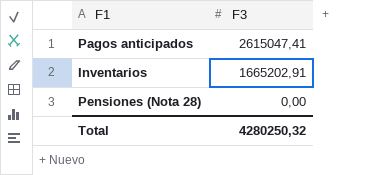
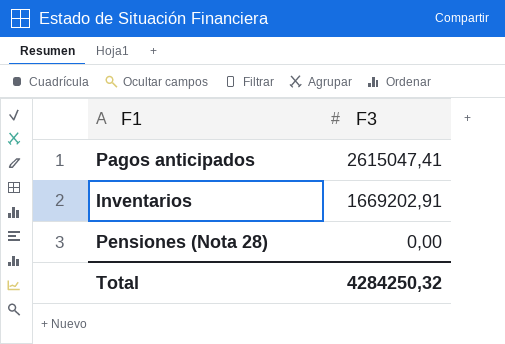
Inventarios | F3: 1665202,91 -> 1669202,91
Total | F3: 4280250,32 -> 4284250,32

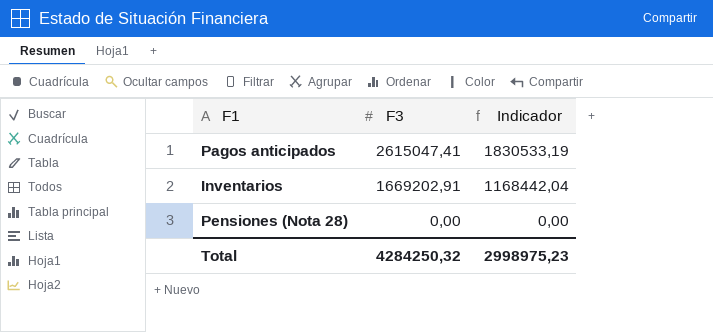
column Indicador | formula: none -> [F3] * 0,7

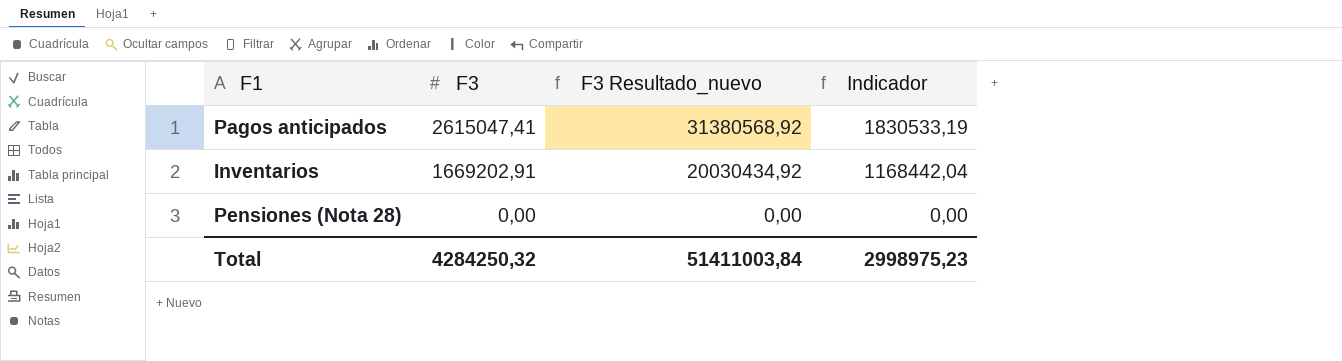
column F3 Resultado_nuevo | formula: none -> [F3] * 12

